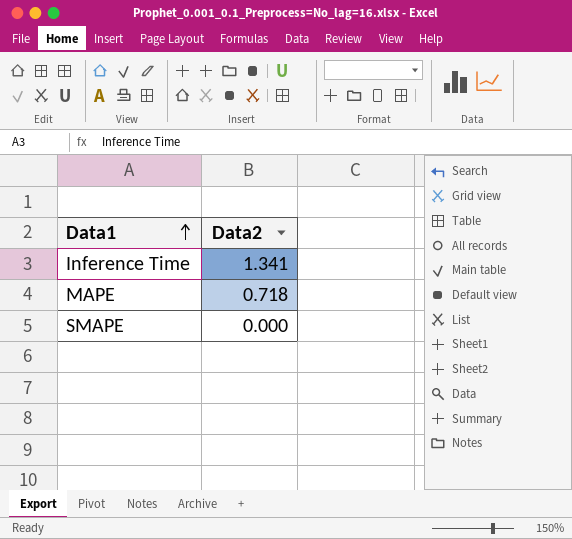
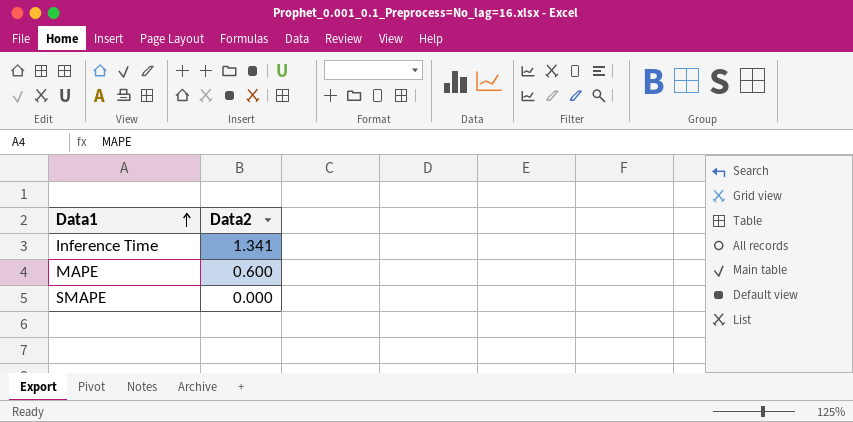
MAPE | Data2: 0.718 -> 0.600

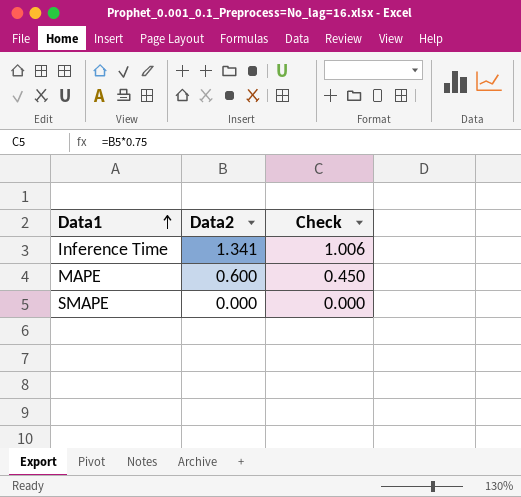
column Check | formula: none -> [Data2] * 0.75

